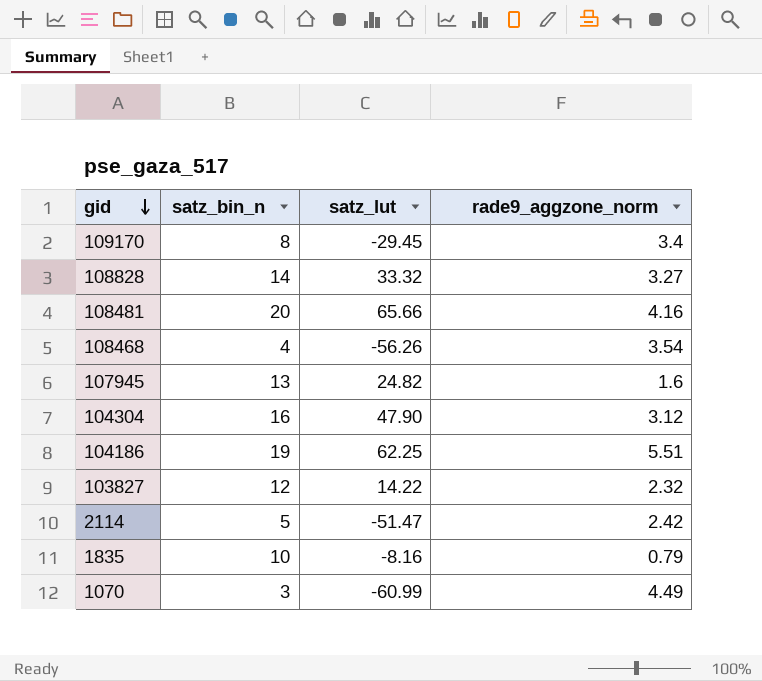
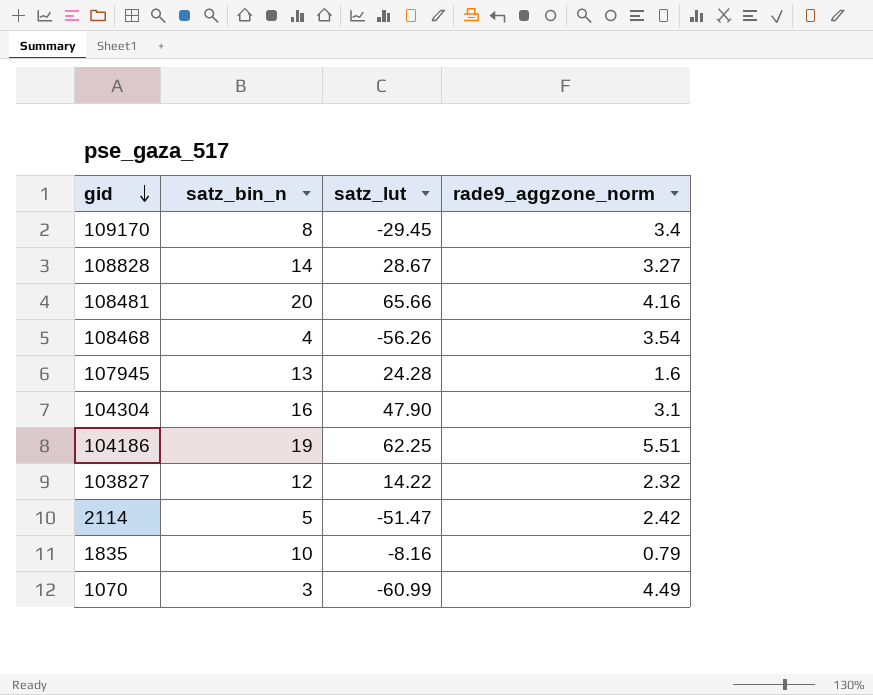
108828 | satz_lut: 33.32 -> 28.67
107945 | satz_lut: 24.82 -> 24.28
104304 | rade9_aggzone_norm: 3.12 -> 3.1

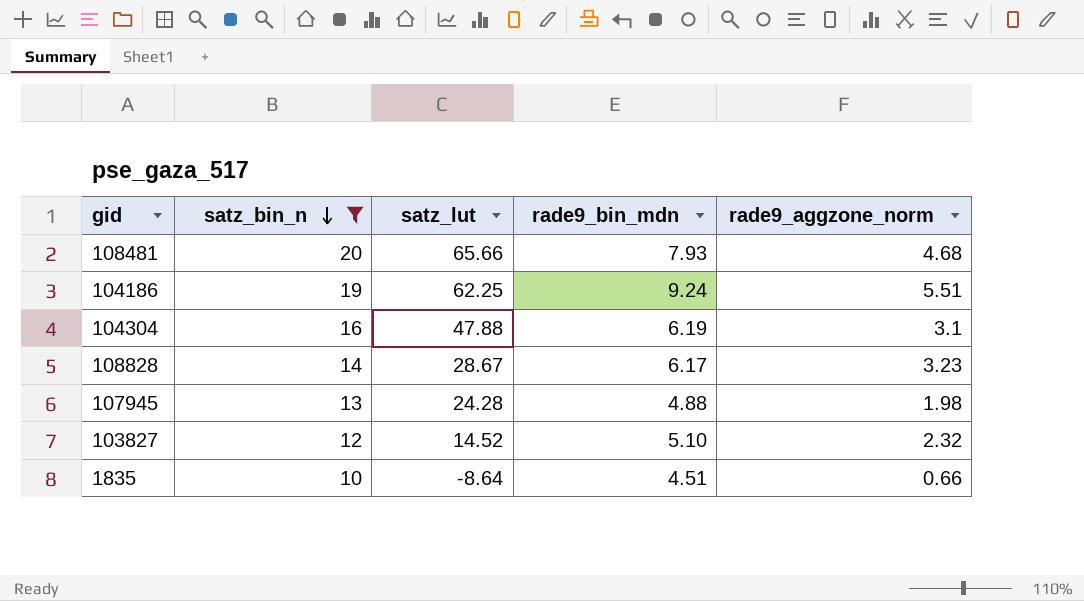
filter: none -> satz_bin_n >= 10
row order: gid descending -> satz_bin_n descending
column rade9_bin_mdn | position: none -> 4
108481 | rade9_aggzone_norm: 4.16 -> 4.68
104304 | satz_lut: 47.90 -> 47.88
108828 | rade9_aggzone_norm: 3.27 -> 3.23
107945 | rade9_aggzone_norm: 1.6 -> 1.98
103827 | satz_lut: 14.22 -> 14.52
1835 | satz_lut: -8.16 -> -8.64
1835 | rade9_aggzone_norm: 0.79 -> 0.66

